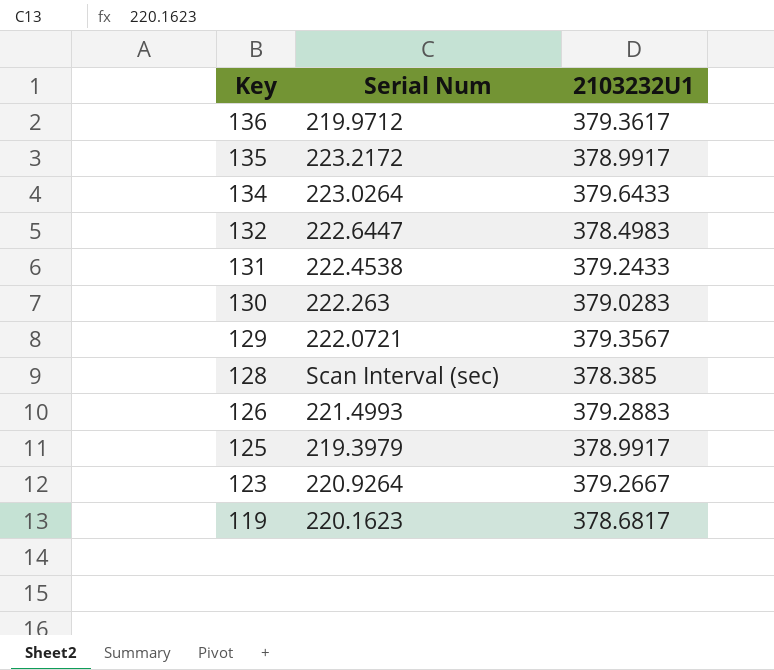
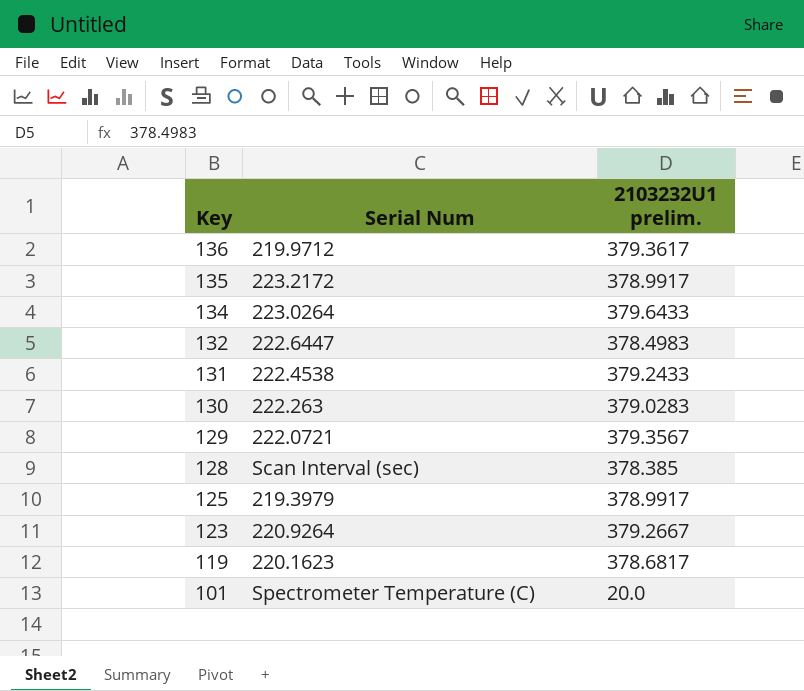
column name: 2103232U1 -> 2103232U1 prelim.
row 126: 221.4993 | 379.2883 -> none
row 101: none -> Spectrometer Temperature (C) | 20.0

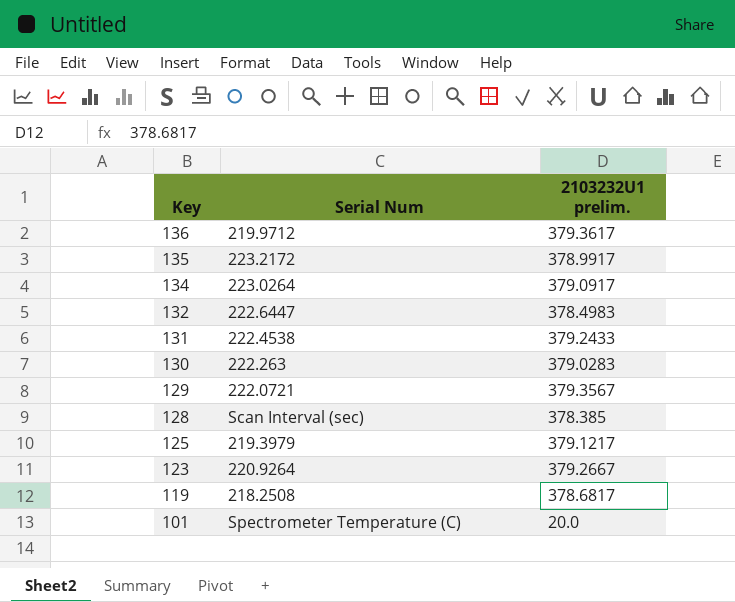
134 | 2103232U1 prelim.: 379.6433 -> 379.0917
125 | 2103232U1 prelim.: 378.9917 -> 379.1217
119 | Serial Num: 220.1623 -> 218.2508

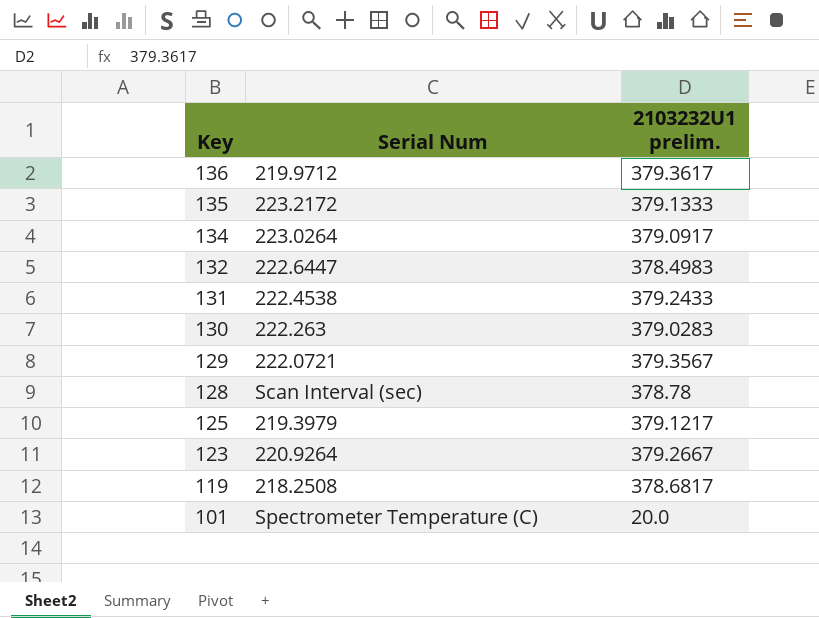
135 | 2103232U1 prelim.: 378.9917 -> 379.1333
128 | 2103232U1 prelim.: 378.385 -> 378.78

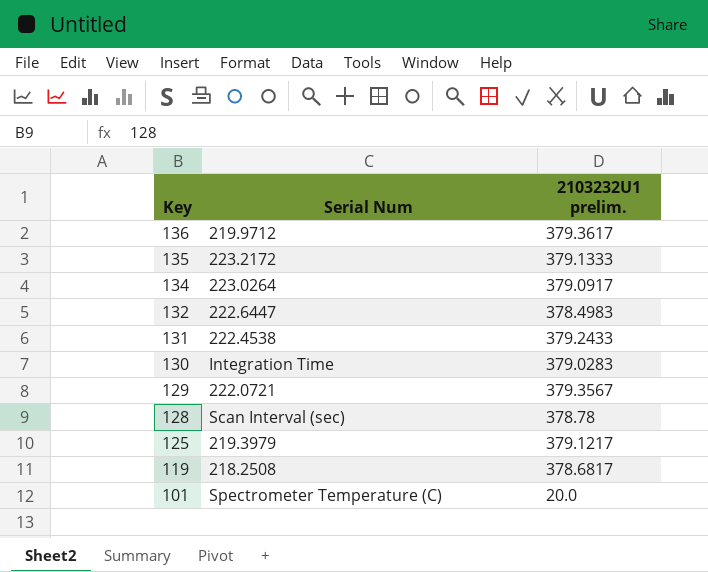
row 123: 220.9264 | 379.2667 -> none
130 | Serial Num: 222.263 -> Integration Time

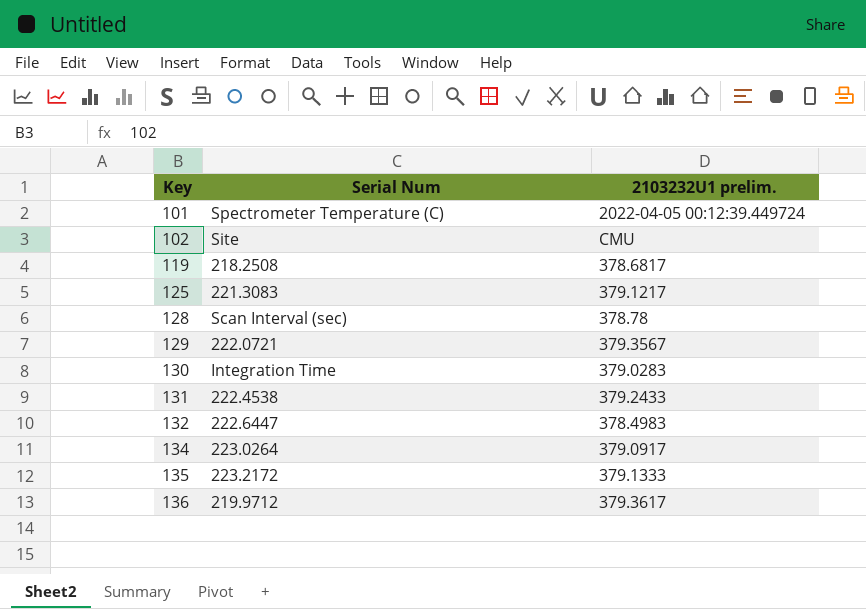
row order: Key descending -> Key ascending
101 | 2103232U1 prelim.: 20.0 -> 2022-04-05 00:12:39.449724
row 102: none -> Site | CMU
125 | Serial Num: 219.3979 -> 221.3083

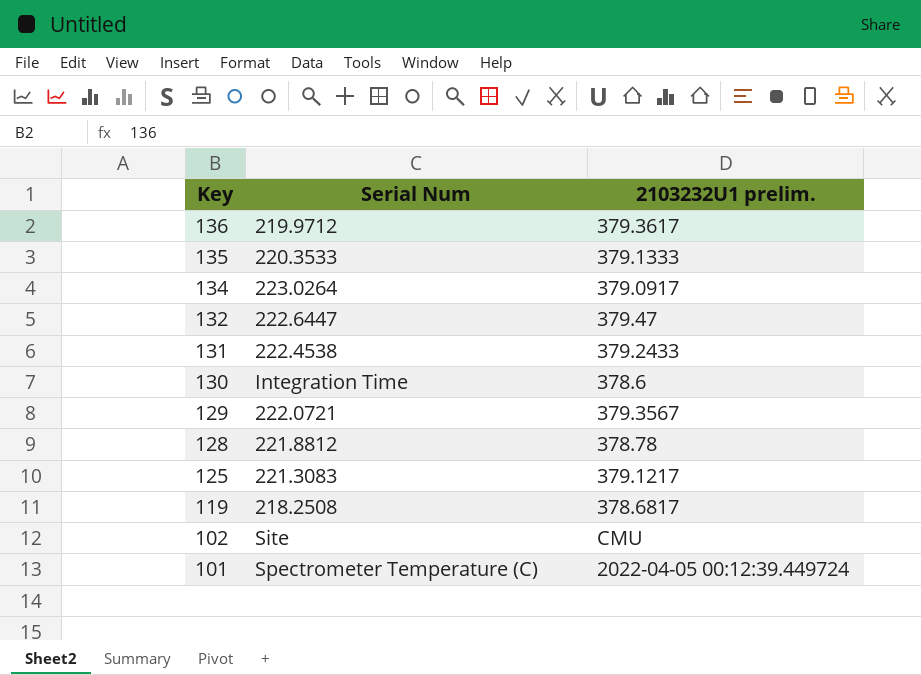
row order: Key ascending -> Key descending
135 | Serial Num: 223.2172 -> 220.3533
132 | 2103232U1 prelim.: 378.4983 -> 379.47
130 | 2103232U1 prelim.: 379.0283 -> 378.6
128 | Serial Num: Scan Interval (sec) -> 221.8812

